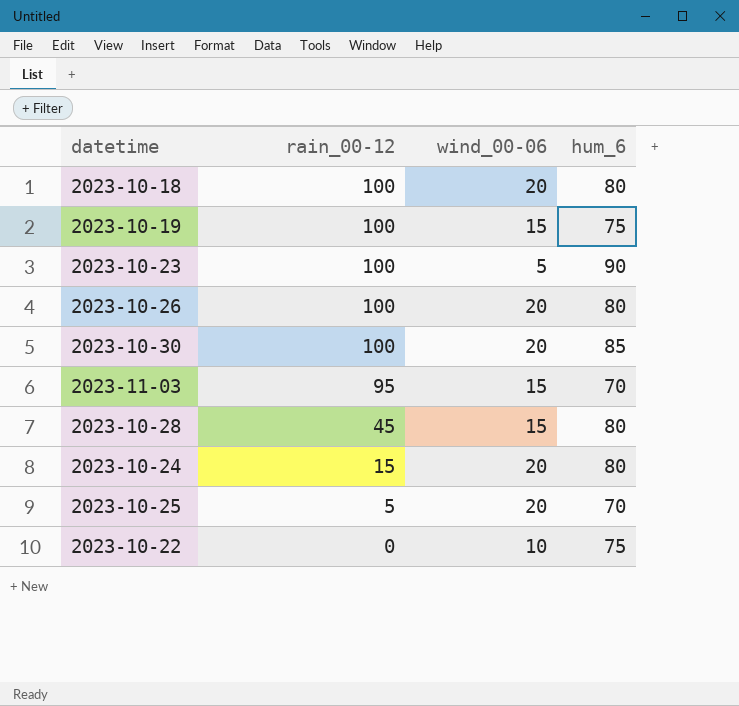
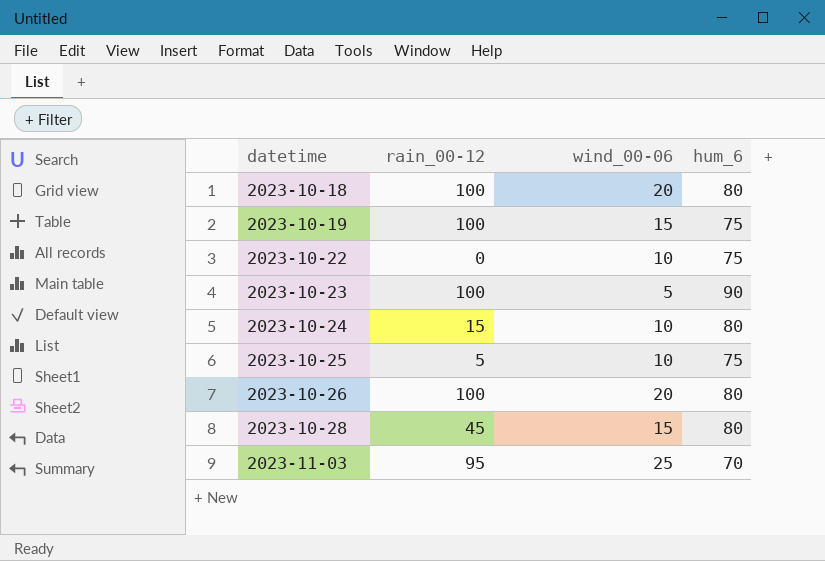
row order: rain_00-12 descending -> datetime ascending
row 2023-10-30: 100 | 20 | 85 -> none
2023-10-24 | wind_00-06: 20 -> 10
2023-10-25 | wind_00-06: 20 -> 10
2023-10-25 | hum_6: 70 -> 75
2023-11-03 | wind_00-06: 15 -> 25

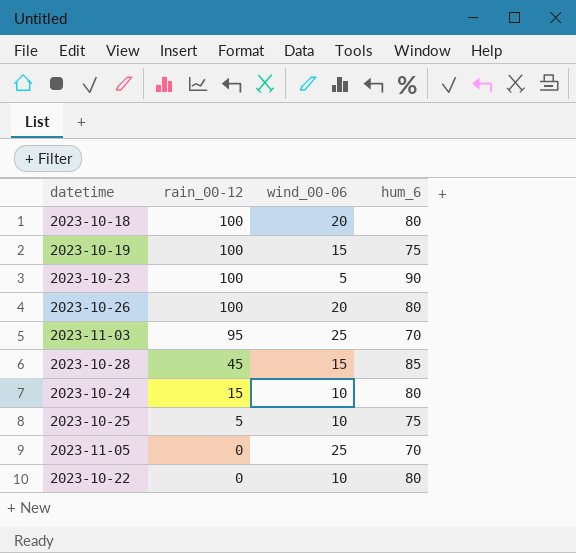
row order: datetime ascending -> rain_00-12 descending
2023-10-28 | hum_6: 80 -> 85
row 2023-11-05: none -> 0 | 25 | 70
2023-10-22 | hum_6: 75 -> 80

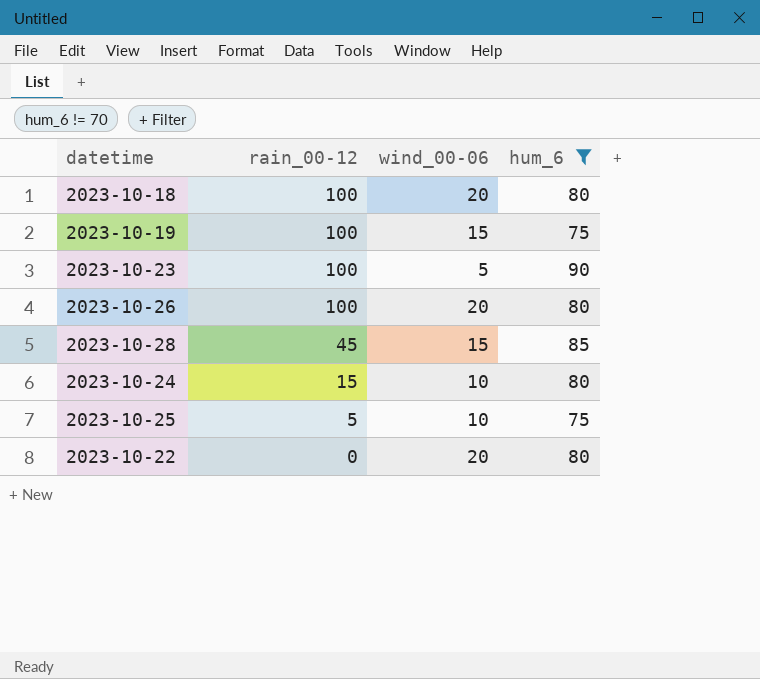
filter: none -> hum_6 != 70
2023-10-22 | wind_00-06: 10 -> 20

